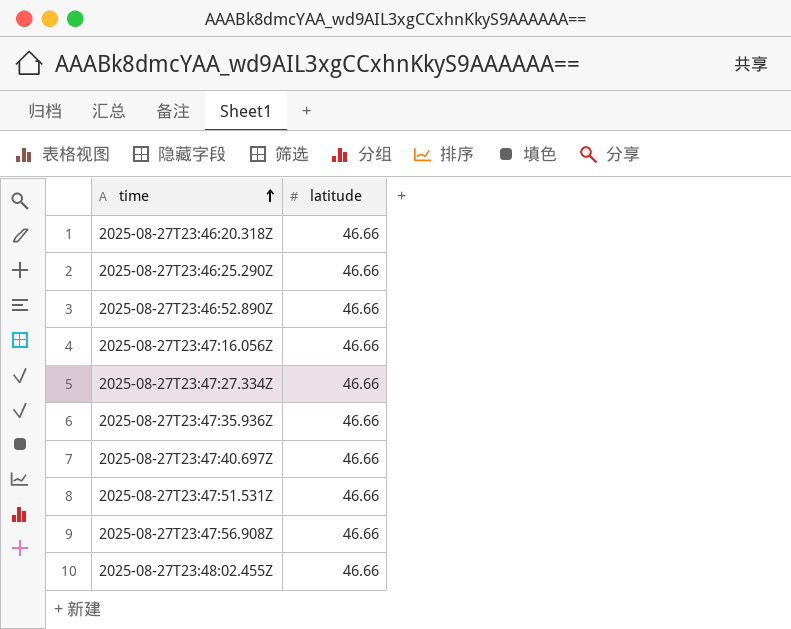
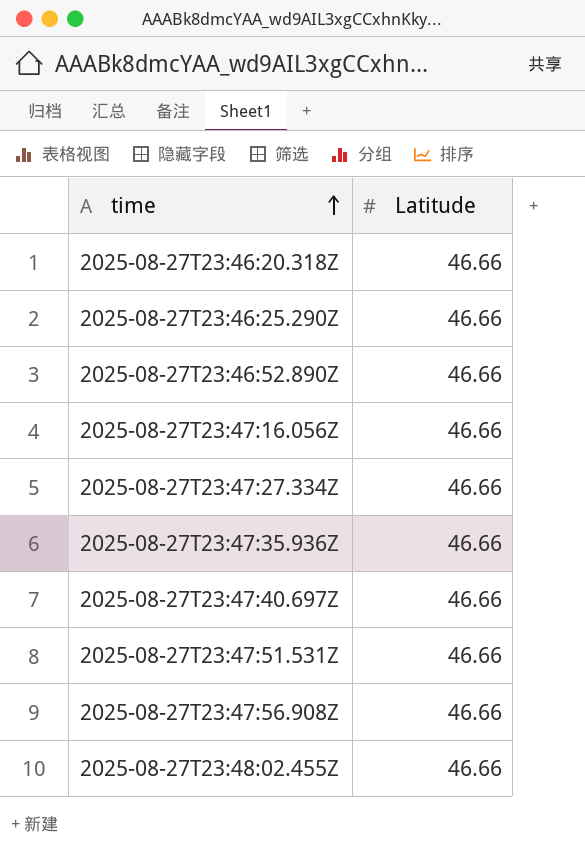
column name: latitude -> Latitude

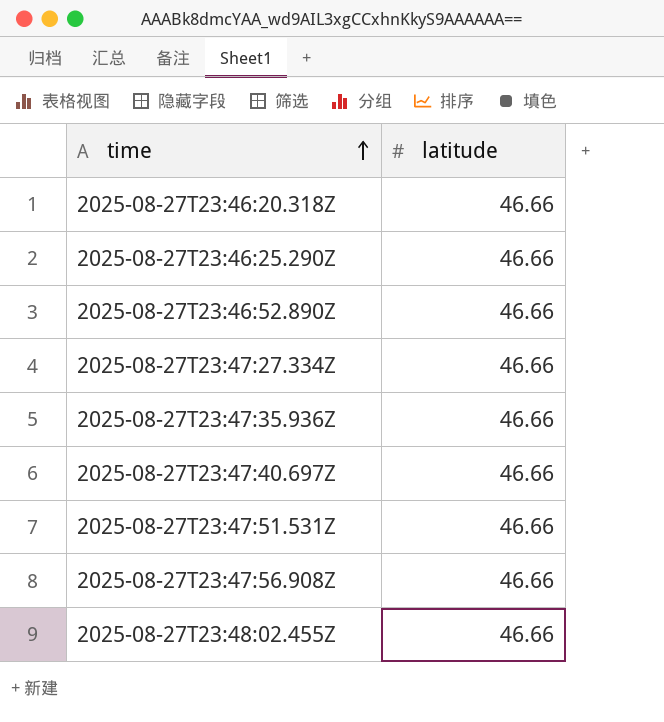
column name: Latitude -> latitude
row 2025-08-27T23:47:16.056Z: 46.66 -> none

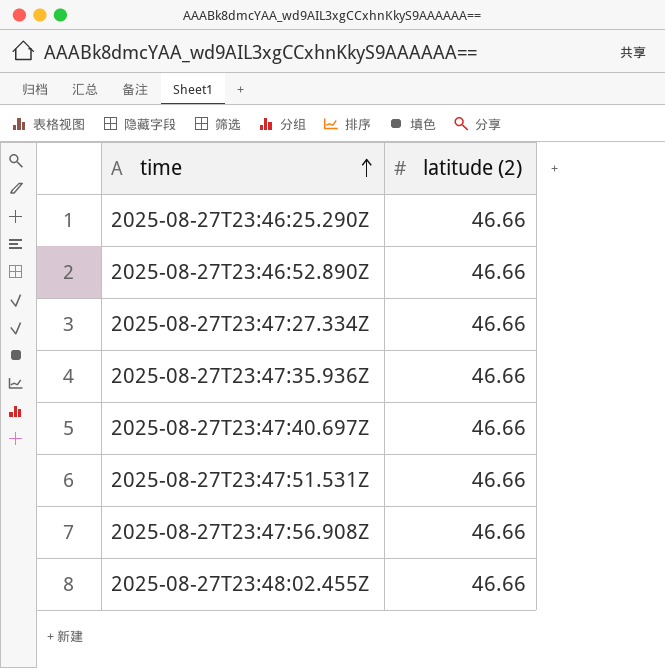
column name: latitude -> latitude (2)
row 2025-08-27T23:46:20.318Z: 46.66 -> none

